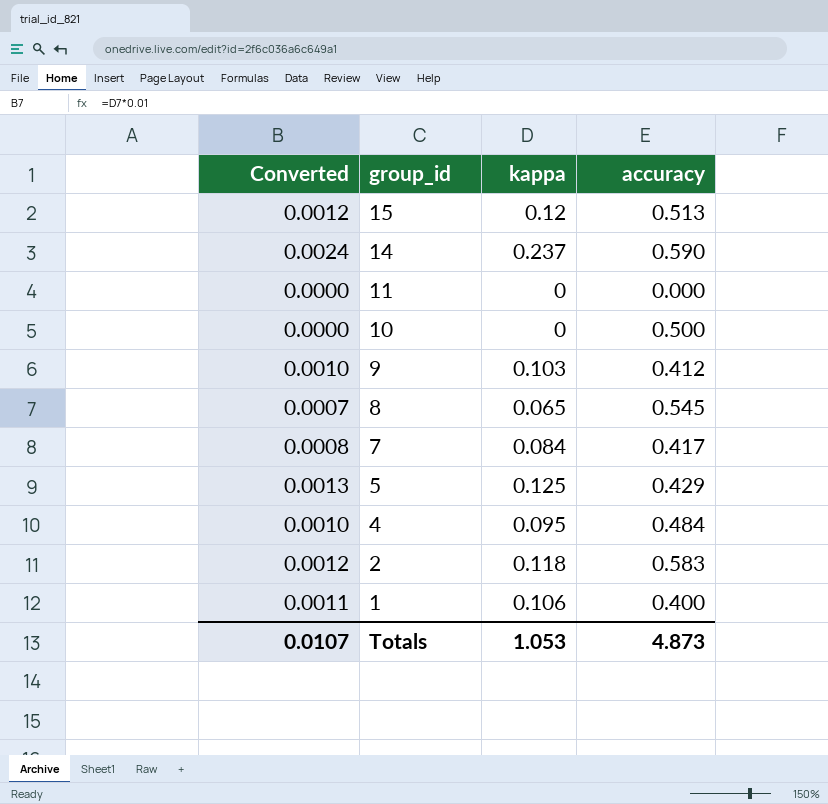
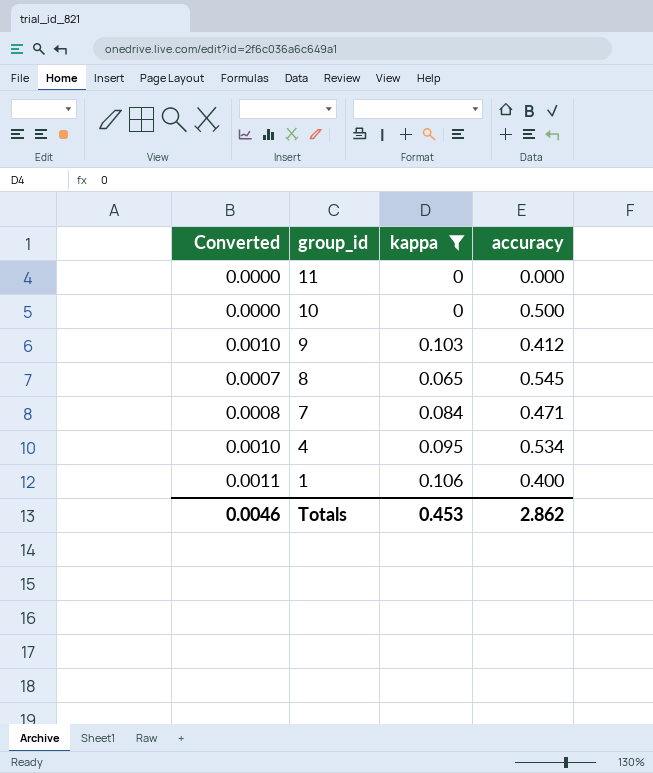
filter: none -> kappa <= 0.106
7 | accuracy: 0.417 -> 0.471
4 | accuracy: 0.484 -> 0.534
Totals | Converted: 0.0107 -> 0.0046
Totals | kappa: 1.053 -> 0.453
Totals | accuracy: 4.873 -> 2.862

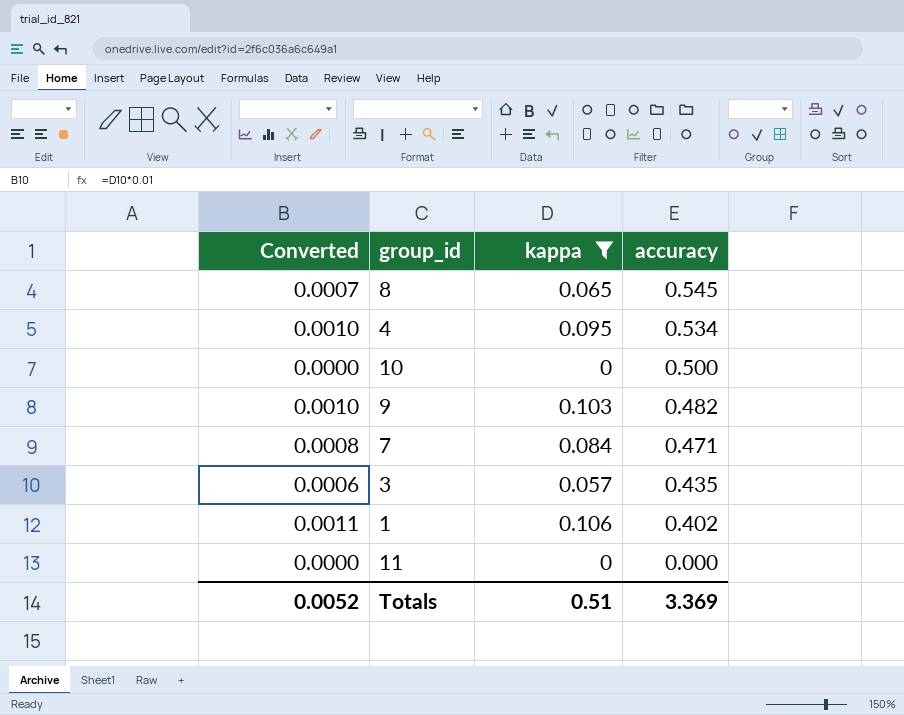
row order: group_id descending -> accuracy descending
9 | accuracy: 0.412 -> 0.482
row 3: none -> 0.0006 | 0.057 | 0.435
1 | accuracy: 0.400 -> 0.402
Totals | Converted: 0.0046 -> 0.0052
Totals | kappa: 0.453 -> 0.51
Totals | accuracy: 2.862 -> 3.369

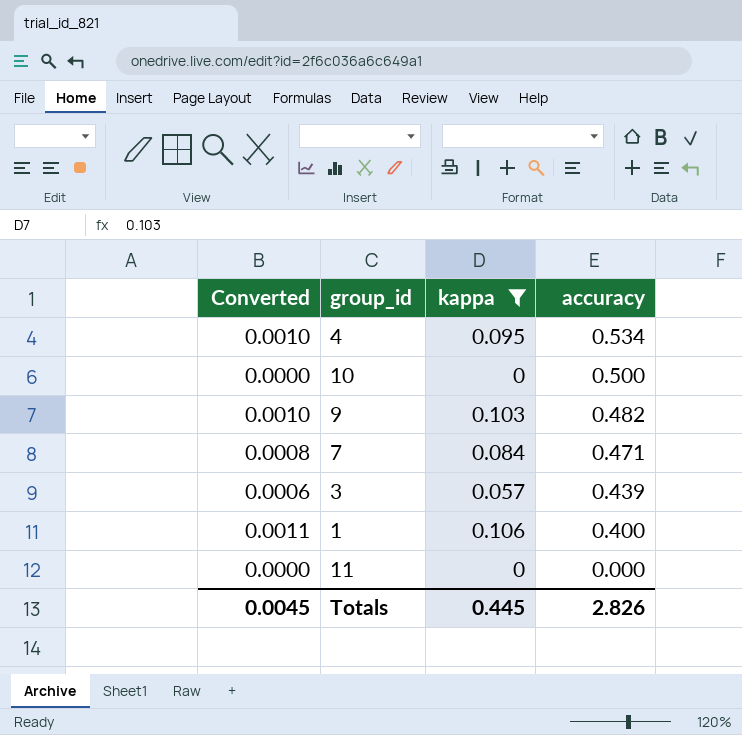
row 8: 0.0007 | 0.065 | 0.545 -> none
3 | accuracy: 0.435 -> 0.439
1 | accuracy: 0.402 -> 0.400
Totals | Converted: 0.0052 -> 0.0045
Totals | kappa: 0.51 -> 0.445
Totals | accuracy: 3.369 -> 2.826

